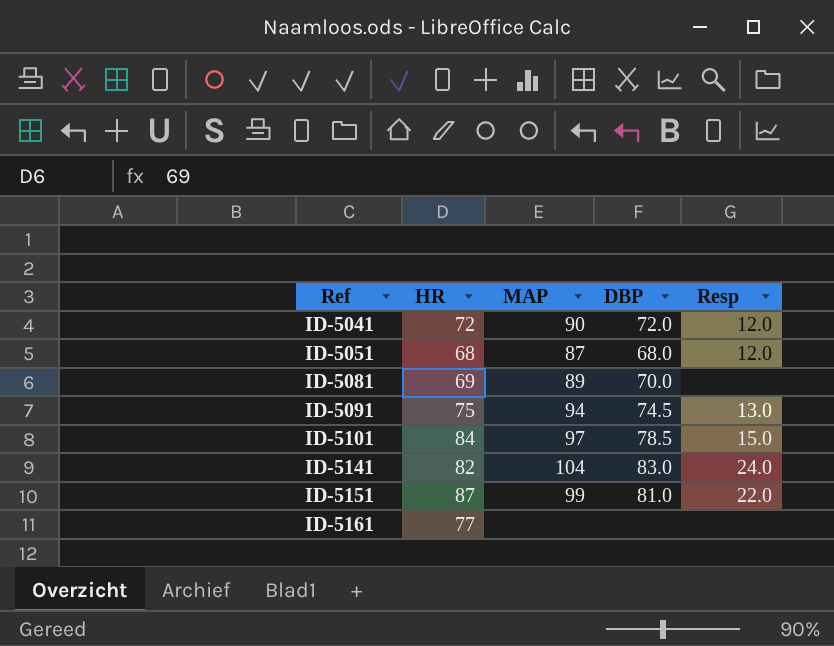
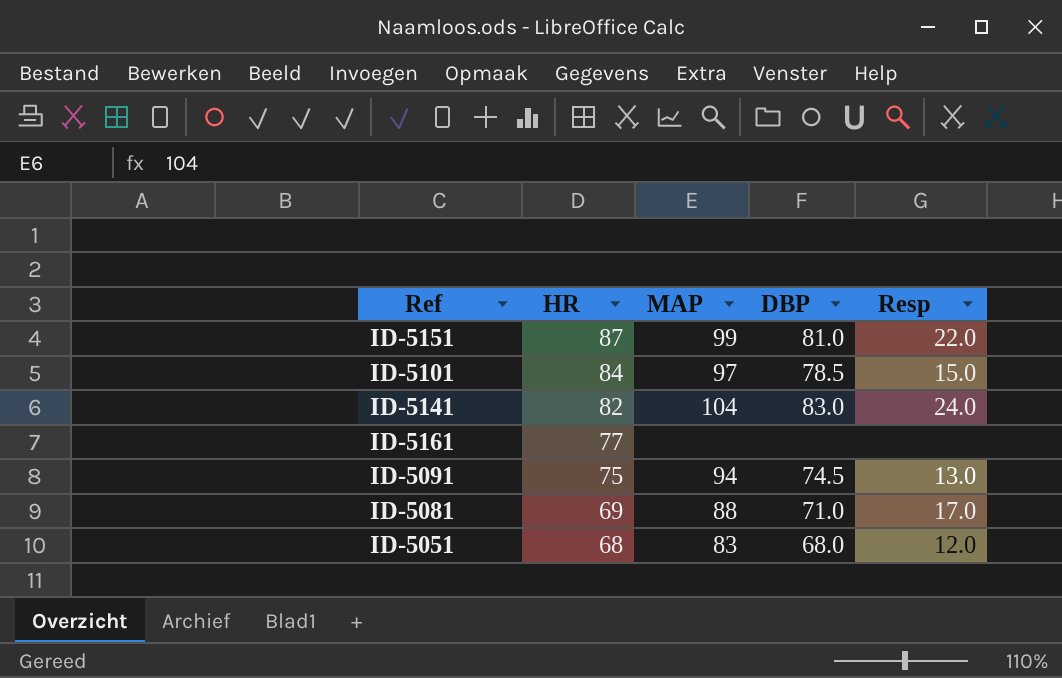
row order: Ref ascending -> HR descending
row ID-5041: 72 | 90 | 72.0 | 12.0 -> none
ID-5081 | MAP: 89 -> 88
ID-5081 | DBP: 70.0 -> 71.0
ID-5081 | Resp: none -> 17.0
ID-5051 | MAP: 87 -> 83

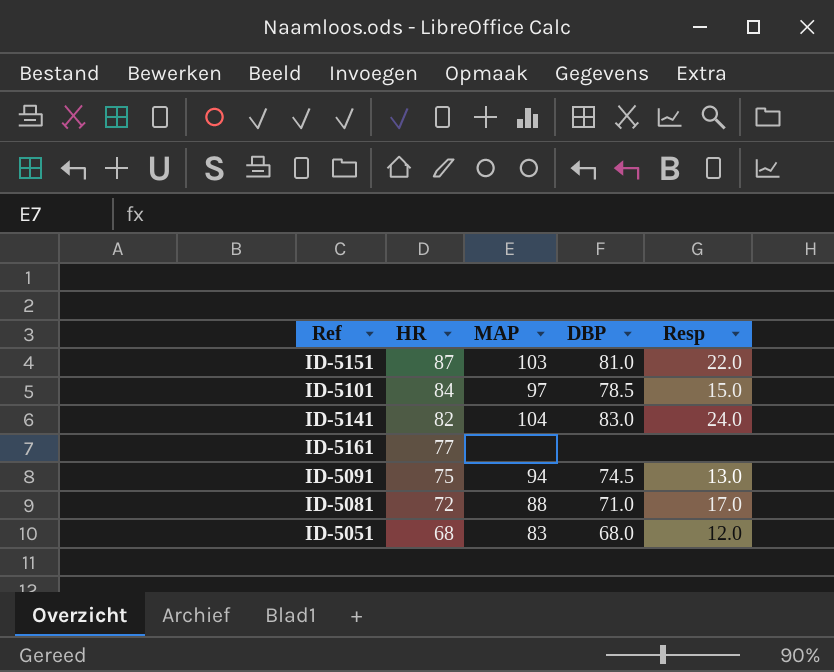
ID-5151 | MAP: 99 -> 103
ID-5081 | HR: 69 -> 72

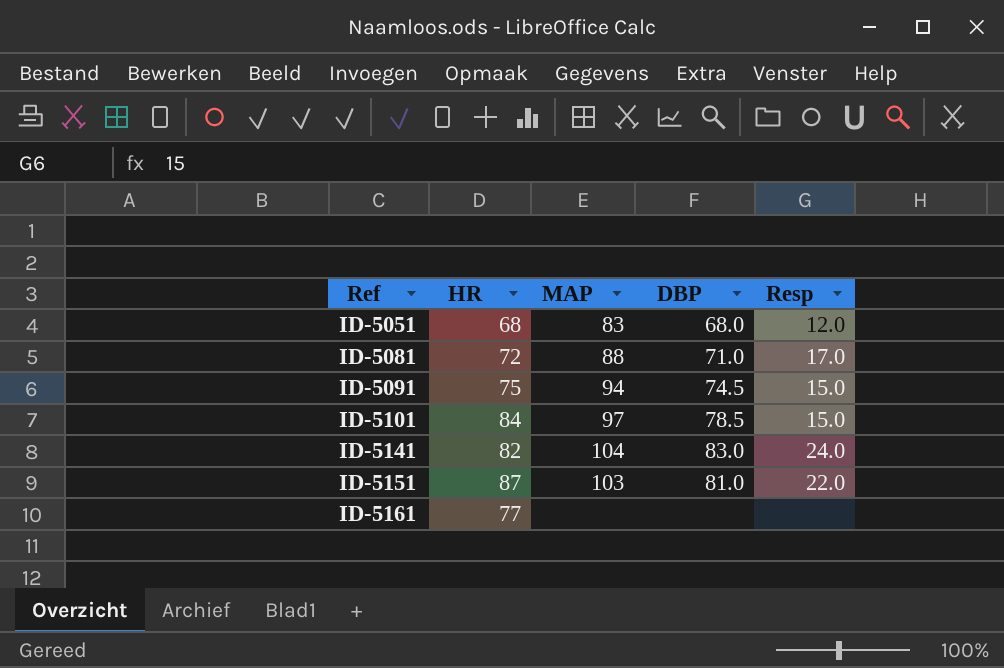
row order: HR descending -> Ref ascending
ID-5091 | Resp: 13.0 -> 15.0

